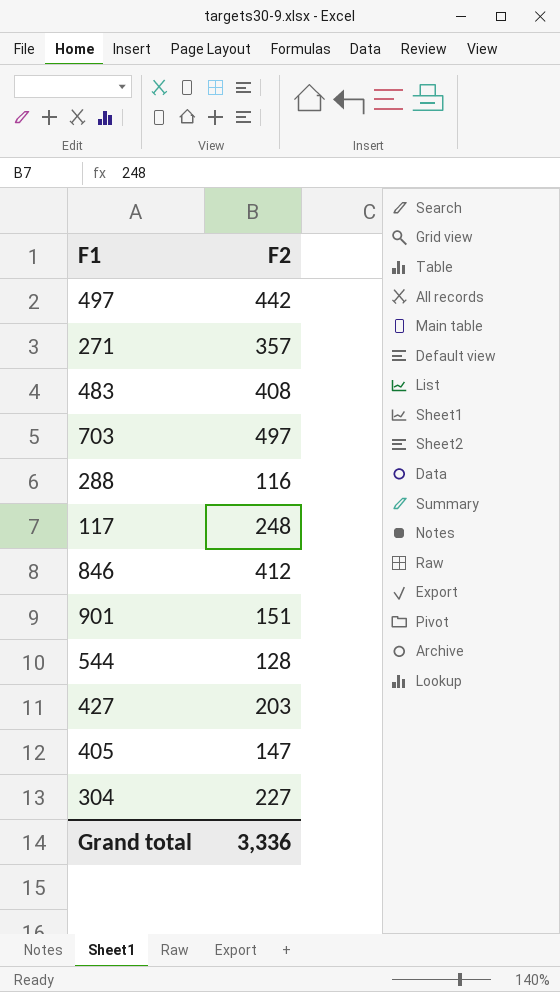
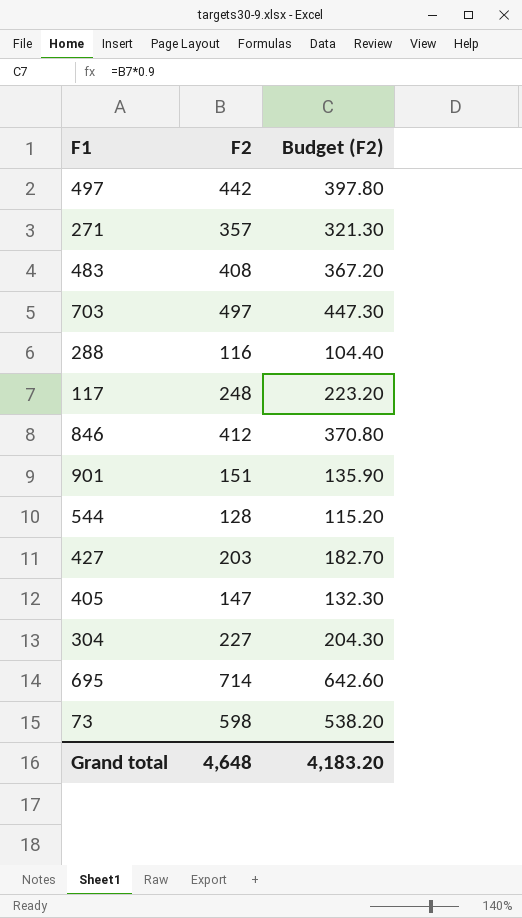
column Budget (F2) | formula: none -> [F2] * 0.9
row 695: none -> 714 | 642.60
row 73: none -> 598 | 538.20
Grand total | F2: 3,336 -> 4,648

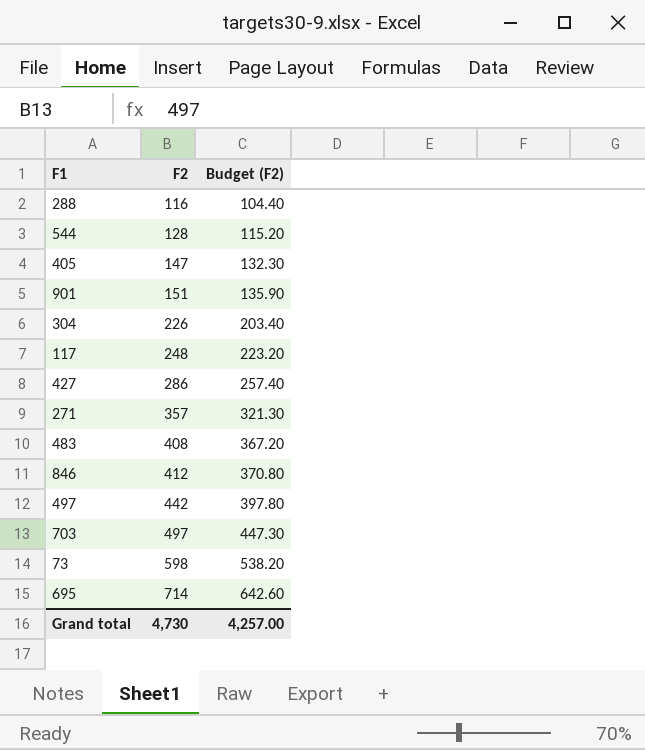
row order: none -> F2 ascending
304 | F2: 227 -> 226
304 | Budget (F2): 204.30 -> 203.40
427 | F2: 203 -> 286
427 | Budget (F2): 182.70 -> 257.40
Grand total | F2: 4,648 -> 4,730
Grand total | Budget (F2): 4,183.20 -> 4,257.00

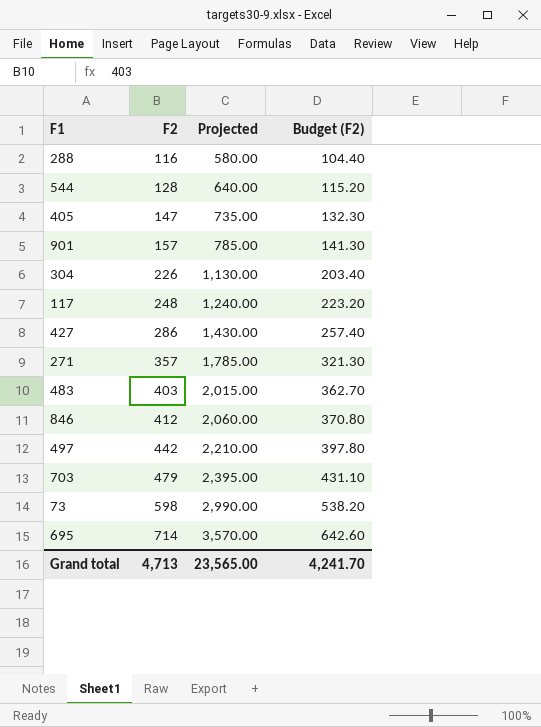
column Projected | formula: none -> [F2] * 5
901 | F2: 151 -> 157
901 | Budget (F2): 135.90 -> 141.30
483 | F2: 408 -> 403
483 | Budget (F2): 367.20 -> 362.70
703 | F2: 497 -> 479
703 | Budget (F2): 447.30 -> 431.10
Grand total | F2: 4,730 -> 4,713
Grand total | Budget (F2): 4,257.00 -> 4,241.70

